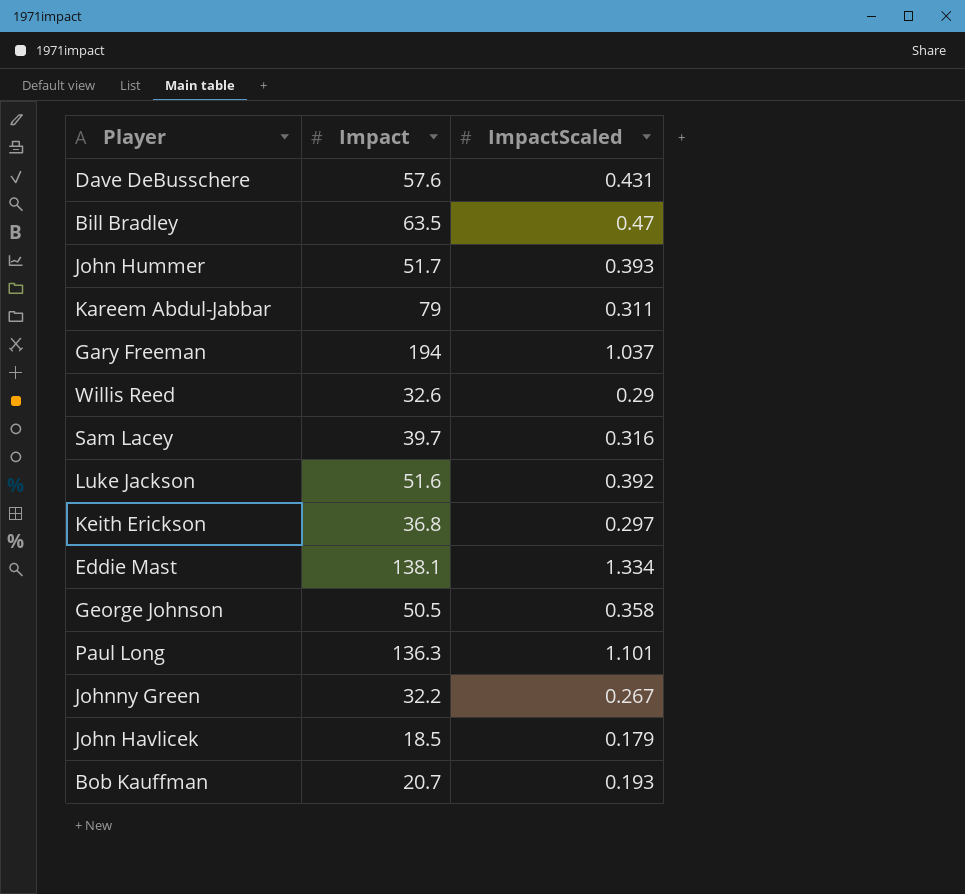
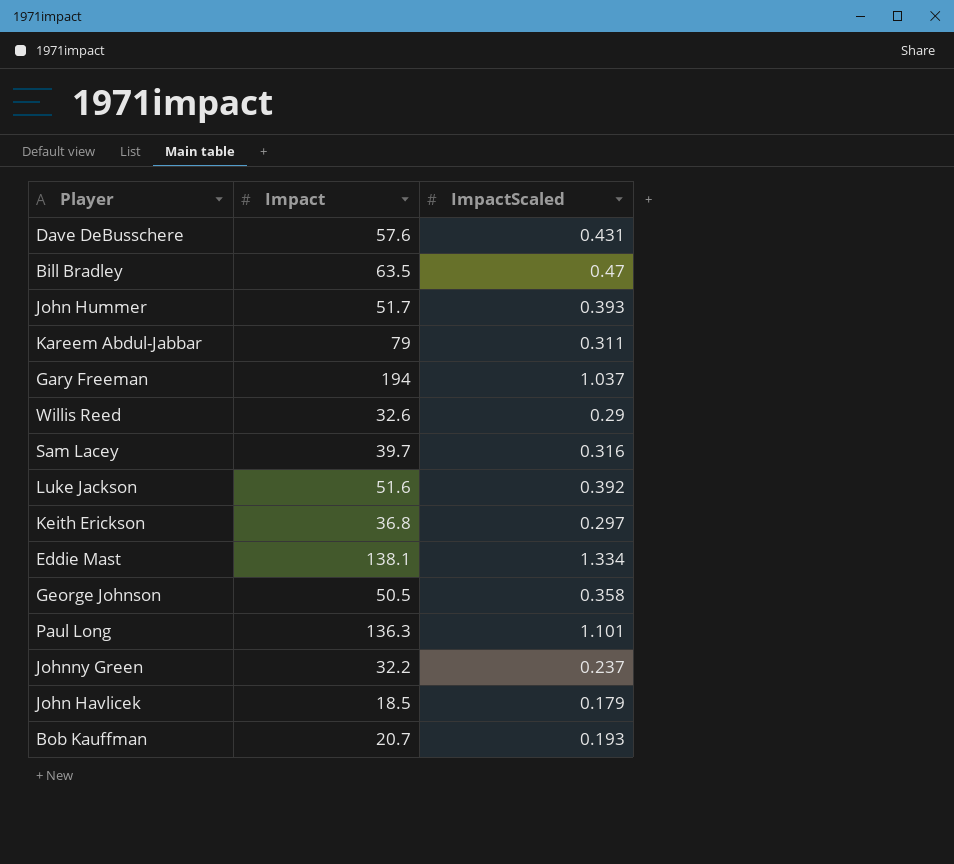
Johnny Green | ImpactScaled: 0.267 -> 0.237

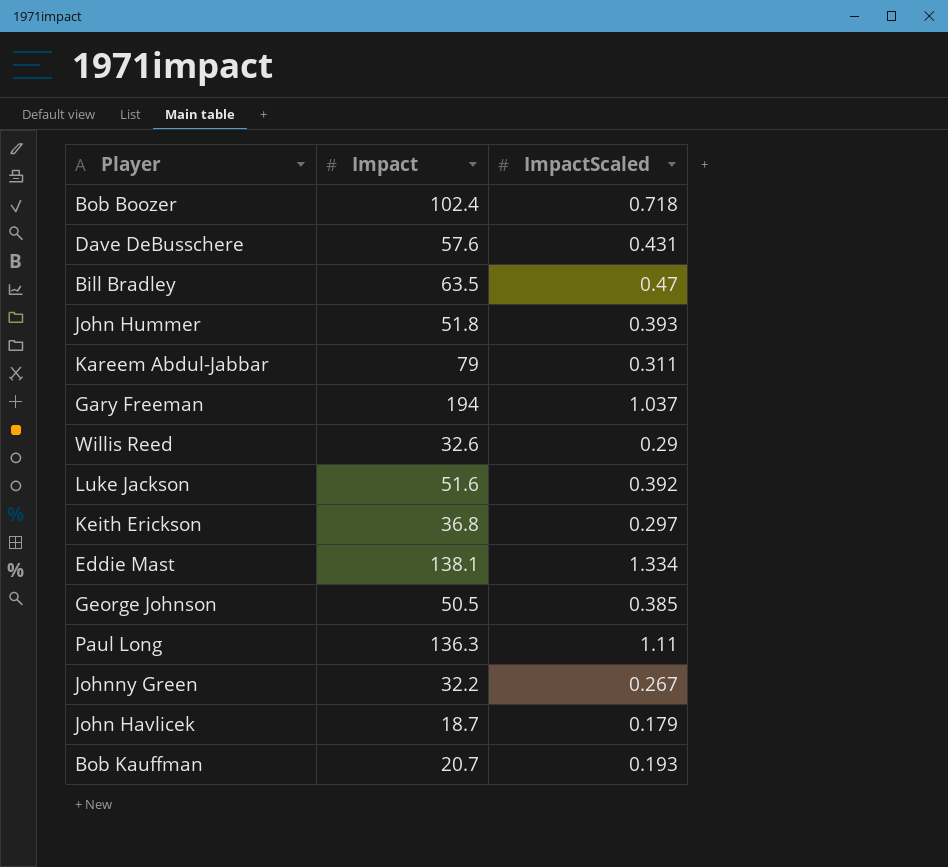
row Sam Lacey: 39.7 | 0.316 -> none
row Bob Boozer: none -> 102.4 | 0.718
John Hummer | Impact: 51.7 -> 51.8
George Johnson | ImpactScaled: 0.358 -> 0.385
Paul Long | ImpactScaled: 1.101 -> 1.11
Johnny Green | ImpactScaled: 0.237 -> 0.267
John Havlicek | Impact: 18.5 -> 18.7

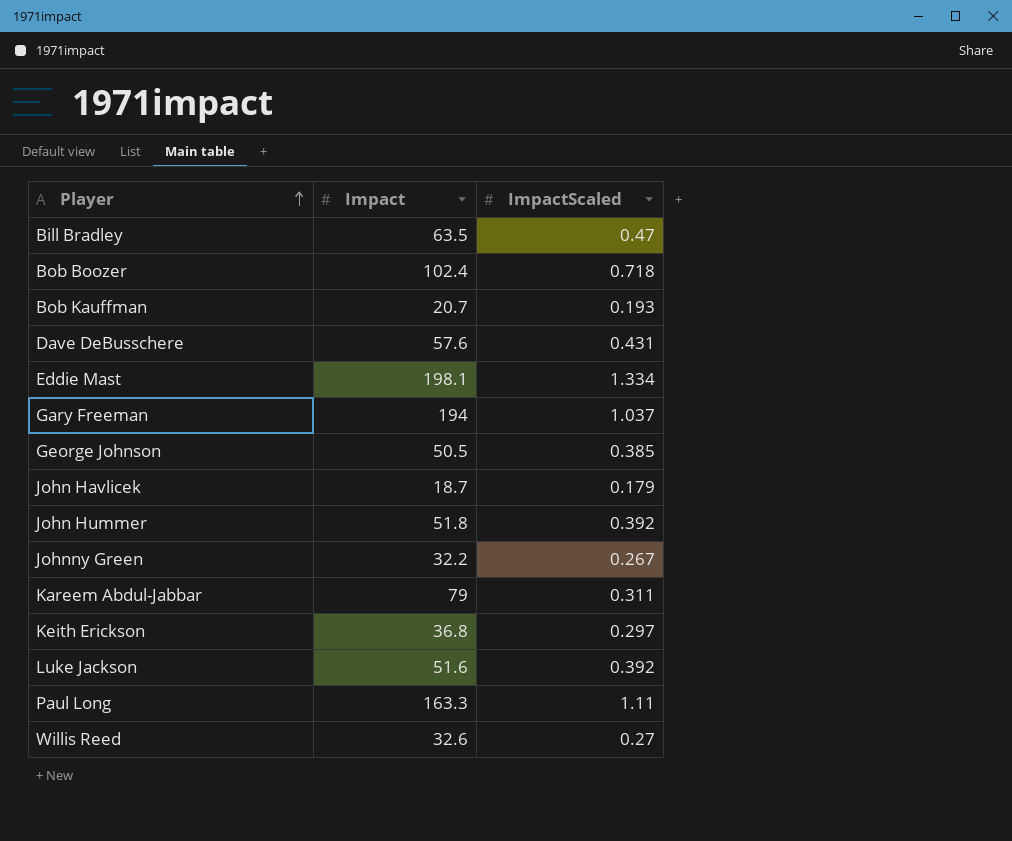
row order: none -> Player ascending
Eddie Mast | Impact: 138.1 -> 198.1
John Hummer | ImpactScaled: 0.393 -> 0.392
Paul Long | Impact: 136.3 -> 163.3
Willis Reed | ImpactScaled: 0.29 -> 0.27

